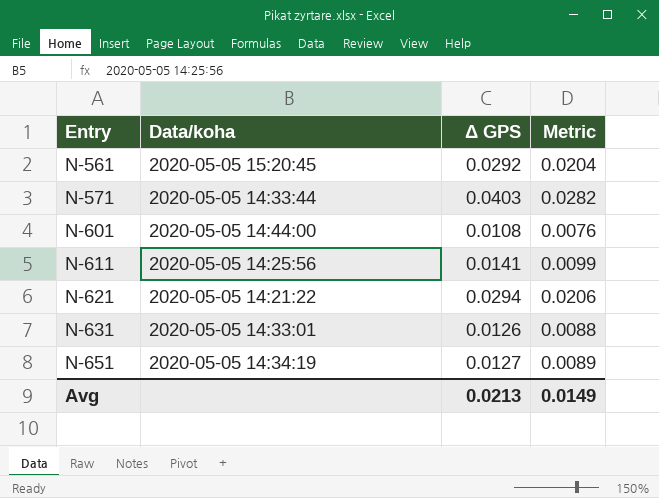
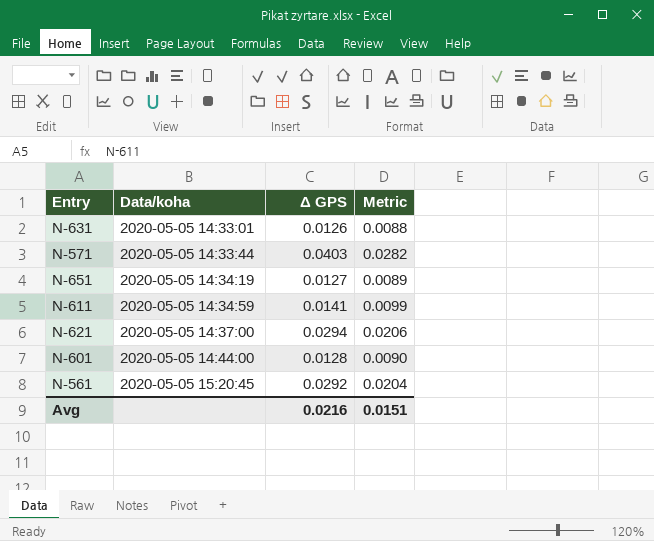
row order: Entry ascending -> Data/koha ascending
N-611 | Data/koha: 2020-05-05 14:25:56 -> 2020-05-05 14:34:59
N-621 | Data/koha: 2020-05-05 14:21:22 -> 2020-05-05 14:37:00
N-601 | Δ GPS: 0.0108 -> 0.0128
N-601 | Metric: 0.0076 -> 0.0090
Avg | Δ GPS: 0.0213 -> 0.0216
Avg | Metric: 0.0149 -> 0.0151

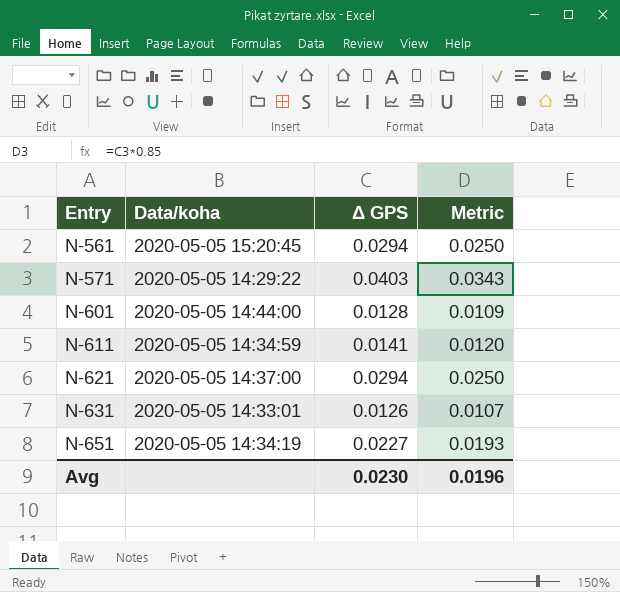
row order: Data/koha ascending -> Entry ascending
column Metric | formula: [Δ GPS] * 0.7 -> [Δ GPS] * 0.85
N-561 | Δ GPS: 0.0292 -> 0.0294
N-571 | Data/koha: 2020-05-05 14:33:44 -> 2020-05-05 14:29:22
N-651 | Δ GPS: 0.0127 -> 0.0227
Avg | Δ GPS: 0.0216 -> 0.0230
Avg | Metric: 0.0151 -> 0.0196

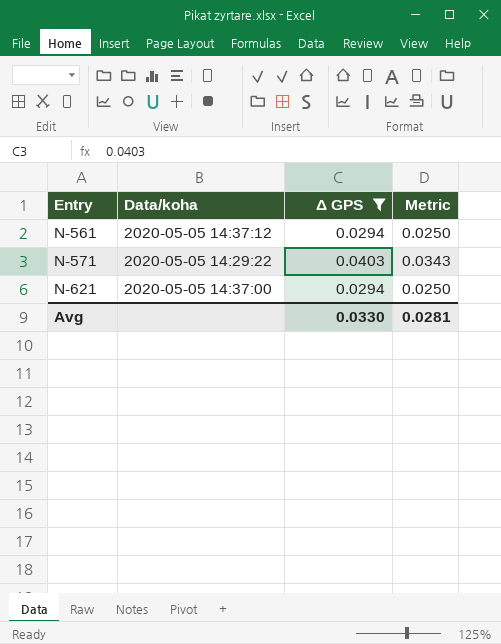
filter: none -> Δ GPS >= 0.0294
N-561 | Data/koha: 2020-05-05 15:20:45 -> 2020-05-05 14:37:12
Avg | Δ GPS: 0.0230 -> 0.0330
Avg | Metric: 0.0196 -> 0.0281

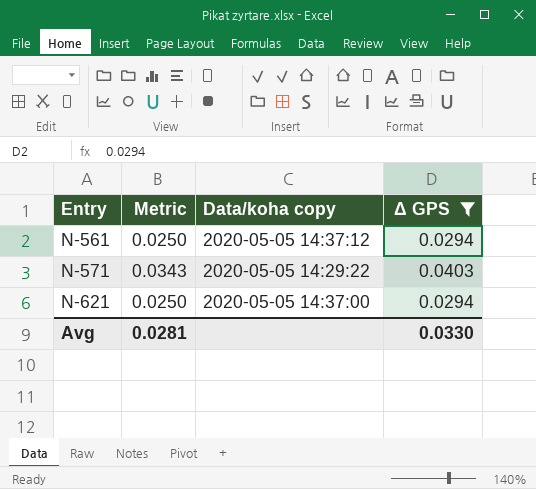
column Metric | position: 4 -> 2
column name: Data/koha -> Data/koha copy

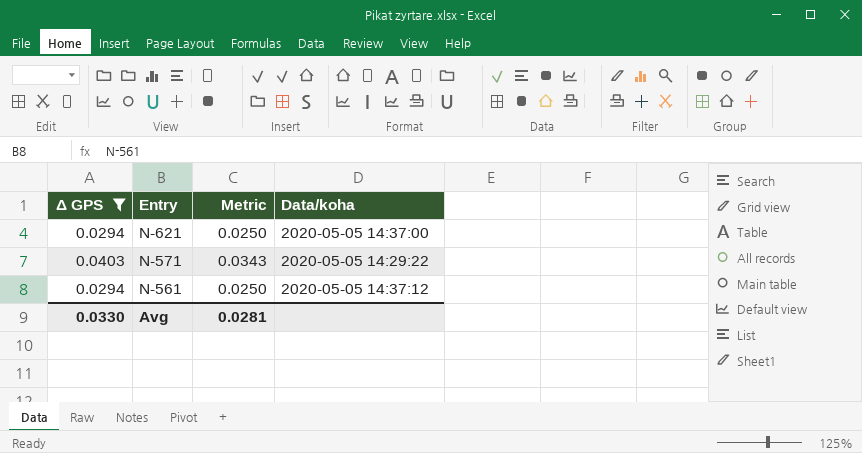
row order: Entry ascending -> Entry descending
column Δ GPS | position: 4 -> 1
column name: Data/koha copy -> Data/koha

